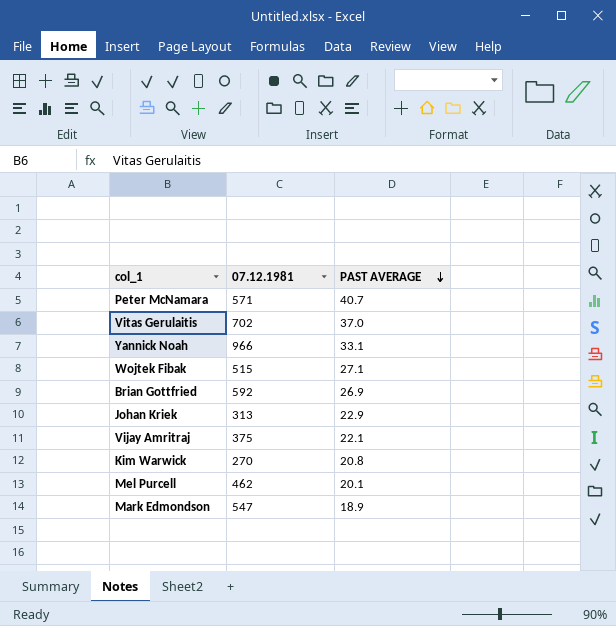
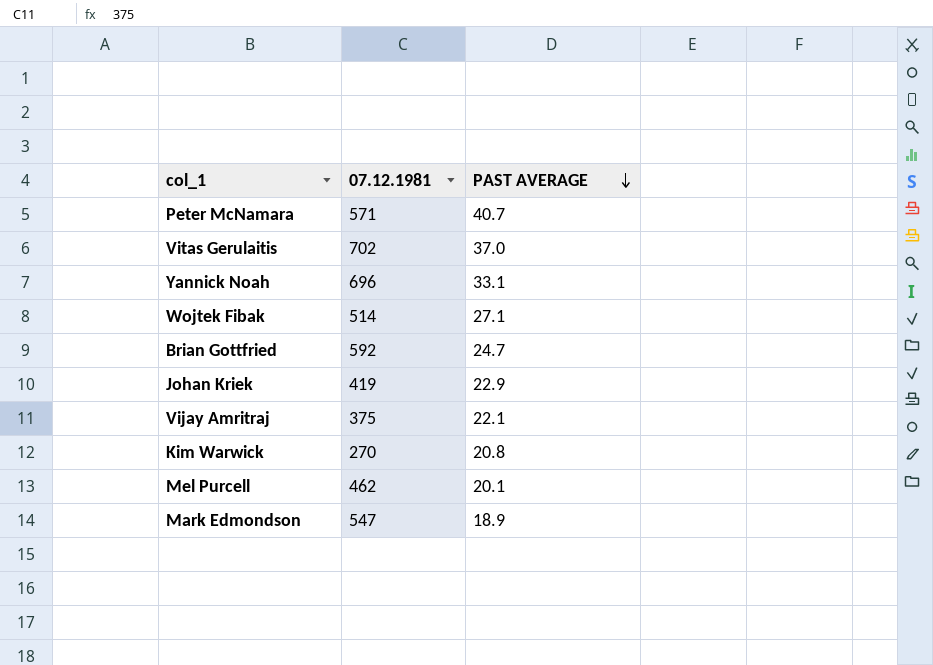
Yannick Noah | 07.12.1981: 966 -> 696
Wojtek Fibak | 07.12.1981: 515 -> 514
Brian Gottfried | PAST AVERAGE: 26.9 -> 24.7
Johan Kriek | 07.12.1981: 313 -> 419

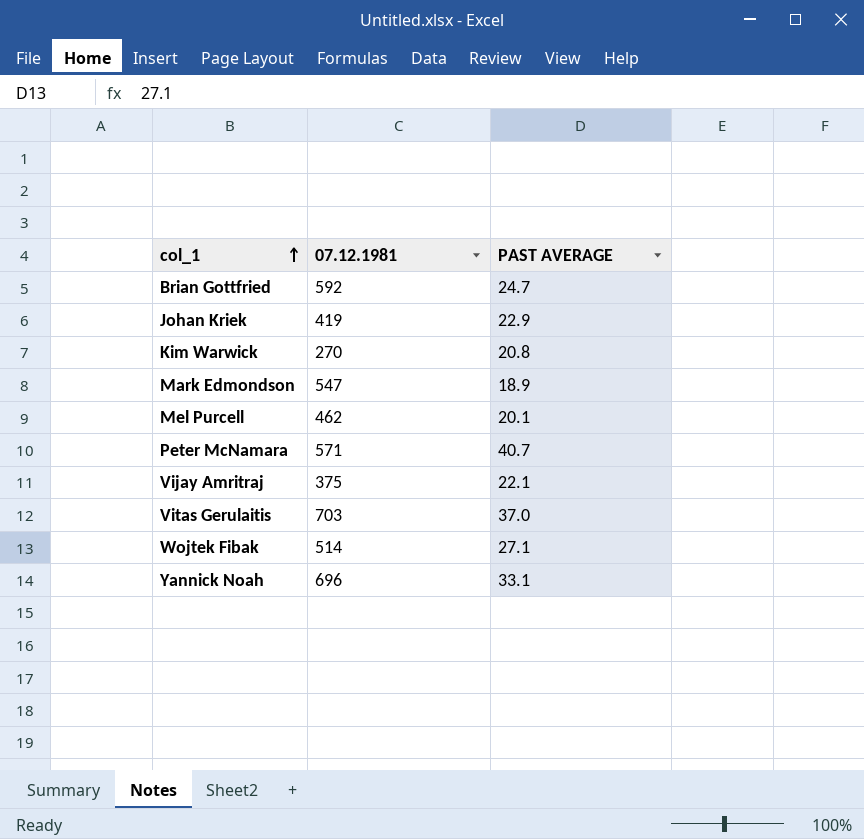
row order: PAST AVERAGE descending -> col_1 ascending
Vitas Gerulaitis | 07.12.1981: 702 -> 703

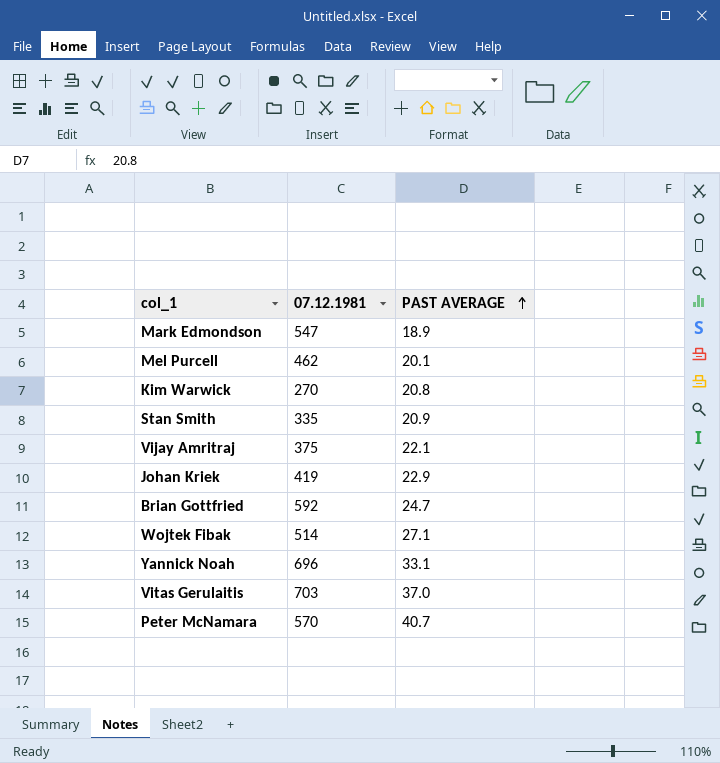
row order: col_1 ascending -> PAST AVERAGE ascending
row Stan Smith: none -> 335 | 20.9
Peter McNamara | 07.12.1981: 571 -> 570

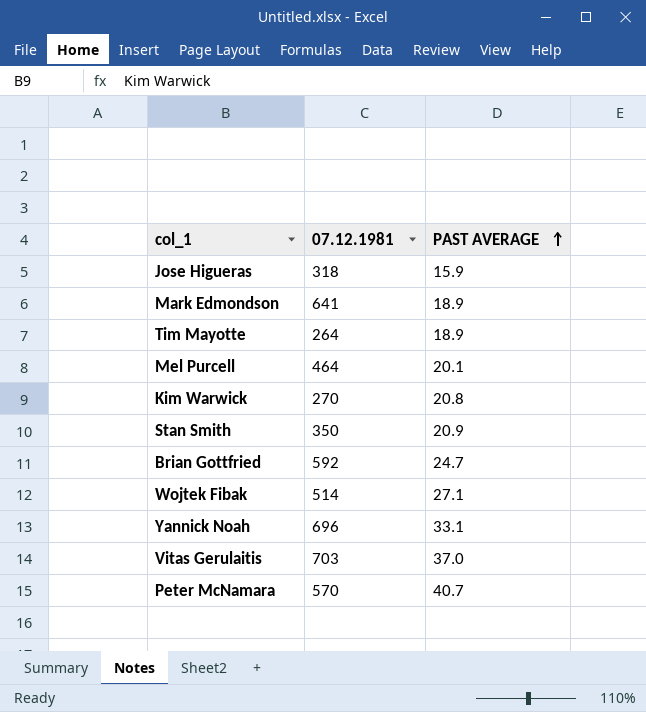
row Vijay Amritraj: 375 | 22.1 -> none
row Johan Kriek: 419 | 22.9 -> none
row Jose Higueras: none -> 318 | 15.9
Mark Edmondson | 07.12.1981: 547 -> 641
row Tim Mayotte: none -> 264 | 18.9
Mel Purcell | 07.12.1981: 462 -> 464
Stan Smith | 07.12.1981: 335 -> 350

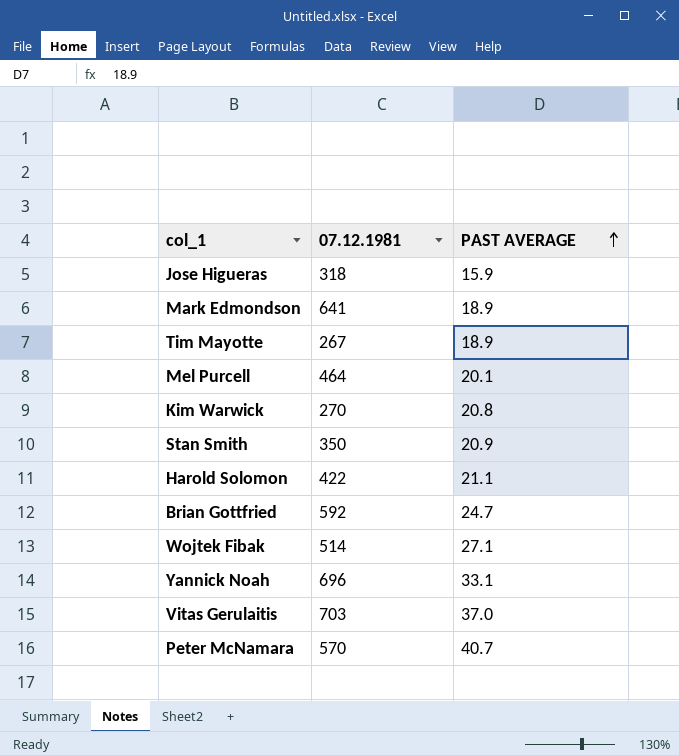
Tim Mayotte | 07.12.1981: 264 -> 267
row Harold Solomon: none -> 422 | 21.1

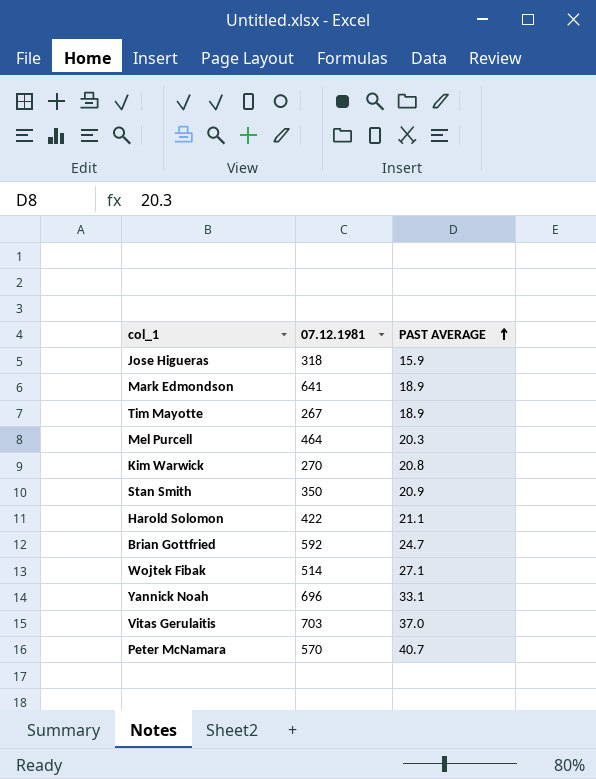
Mel Purcell | PAST AVERAGE: 20.1 -> 20.3

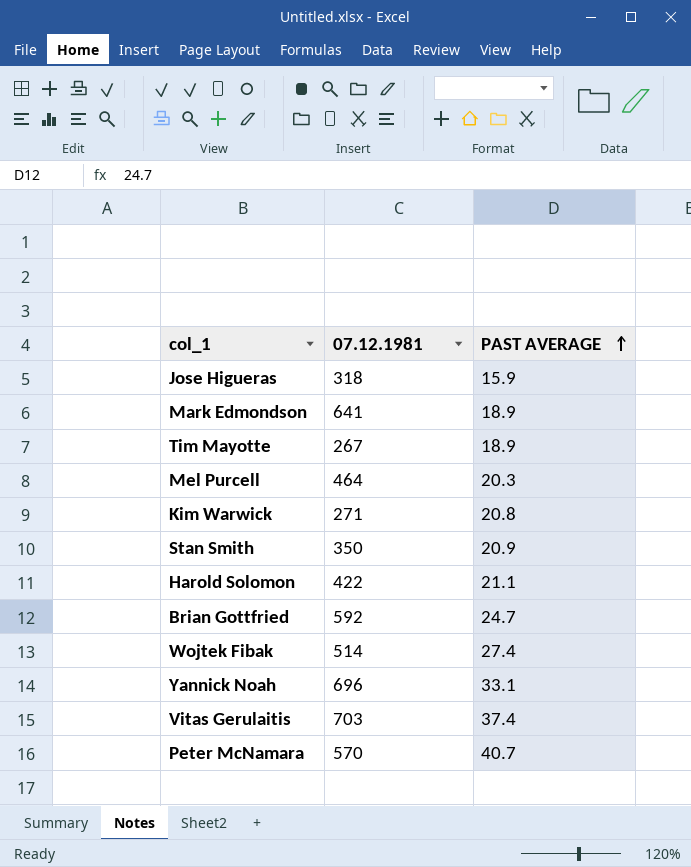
Kim Warwick | 07.12.1981: 270 -> 271
Wojtek Fibak | PAST AVERAGE: 27.1 -> 27.4
Vitas Gerulaitis | PAST AVERAGE: 37.0 -> 37.4

